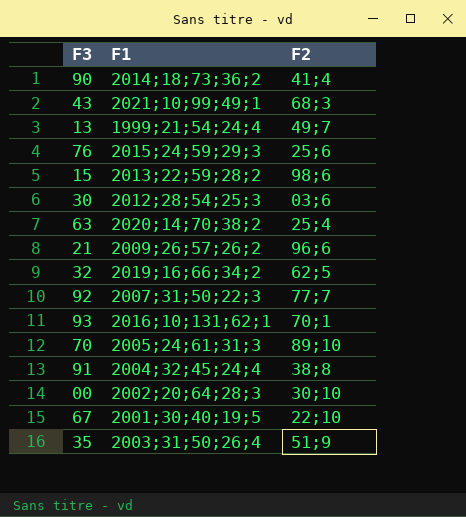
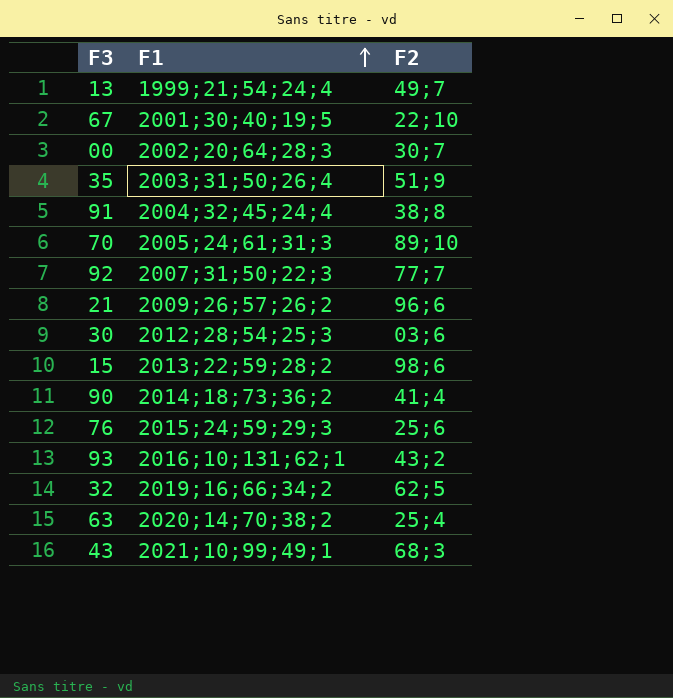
row order: none -> F1 ascending
00 | F2: 30;10 -> 30;7
93 | F2: 70;1 -> 43;2

